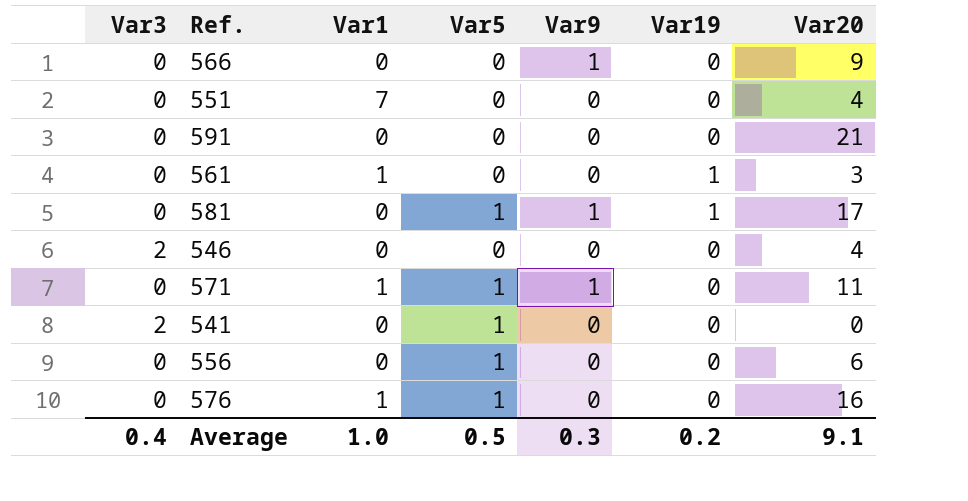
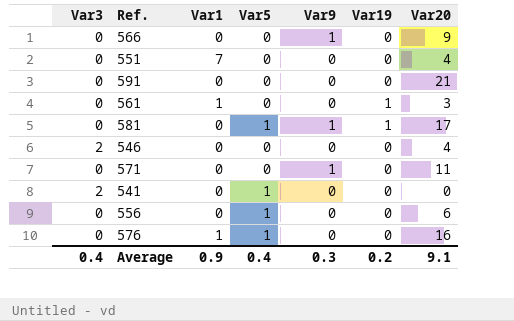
571 | Var1: 1 -> 0
571 | Var5: 1 -> 0
Average | Var1: 1.0 -> 0.9
Average | Var5: 0.5 -> 0.4

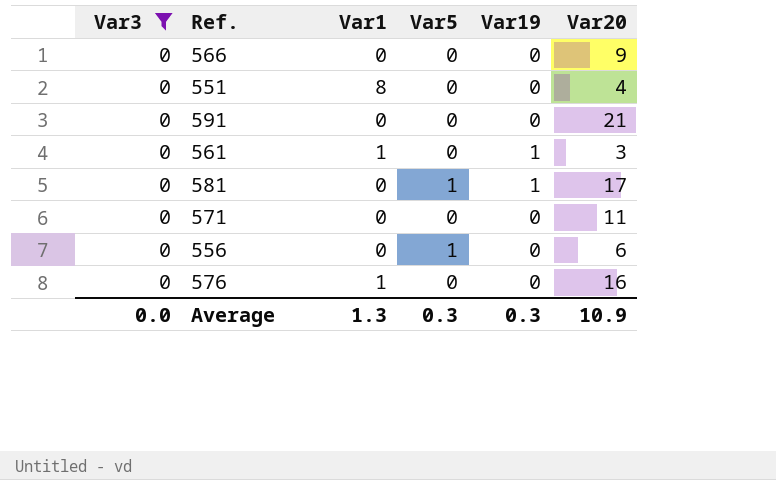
filter: none -> Var3 = 0
column Var9 | position: 5 -> none
551 | Var1: 7 -> 8
576 | Var5: 1 -> 0
Average | Var3: 0.4 -> 0.0
Average | Var1: 0.9 -> 1.3
Average | Var5: 0.4 -> 0.3
Average | Var19: 0.2 -> 0.3
Average | Var20: 9.1 -> 10.9

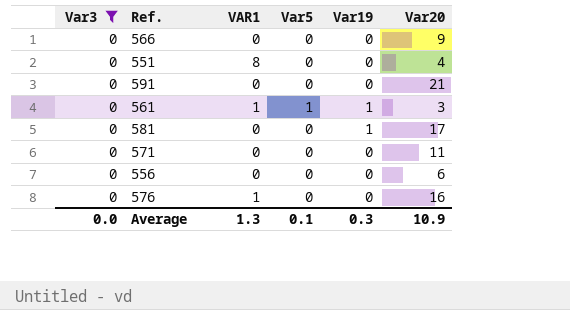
column name: Var1 -> VAR1
561 | Var5: 0 -> 1
581 | Var5: 1 -> 0
556 | Var5: 1 -> 0
Average | Var5: 0.3 -> 0.1

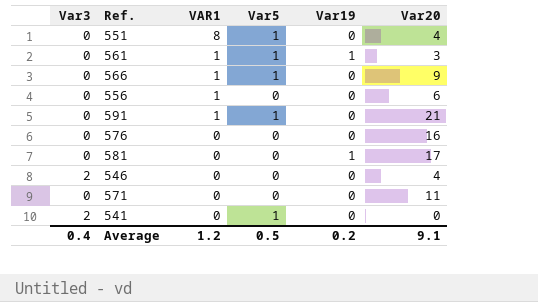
filter: Var3 = 0 -> none
row order: none -> VAR1 descending
551 | Var5: 0 -> 1
566 | VAR1: 0 -> 1
566 | Var5: 0 -> 1
556 | VAR1: 0 -> 1
591 | VAR1: 0 -> 1
591 | Var5: 0 -> 1
576 | VAR1: 1 -> 0
Average | Var3: 0.0 -> 0.4
Average | VAR1: 1.3 -> 1.2
Average | Var5: 0.1 -> 0.5
Average | Var19: 0.3 -> 0.2
Average | Var20: 10.9 -> 9.1

